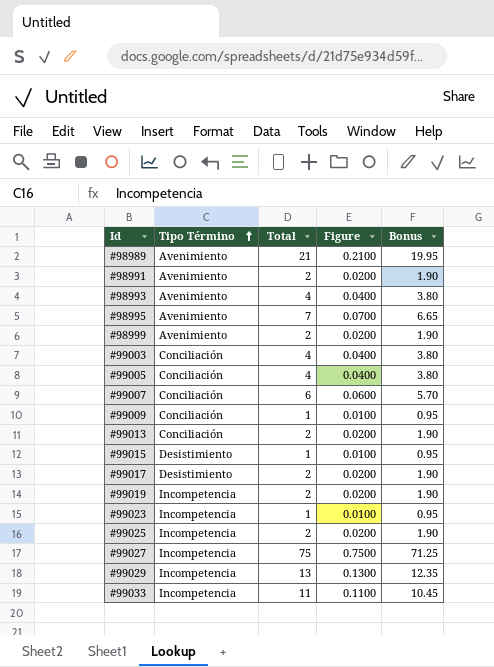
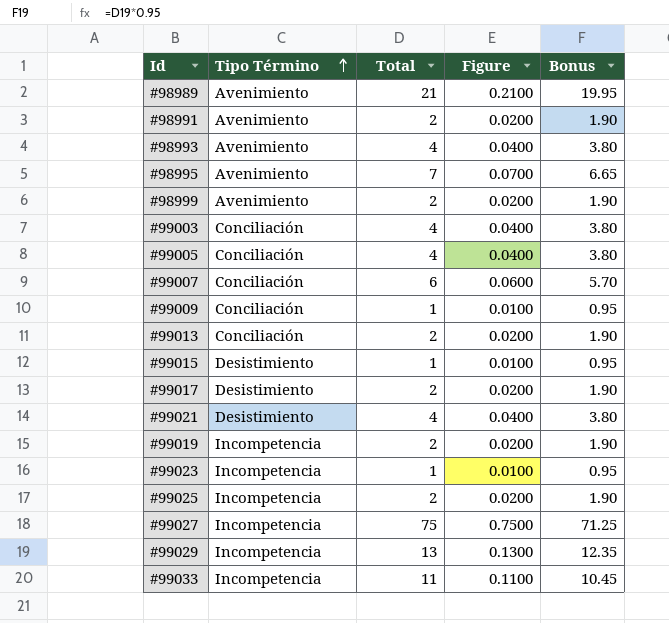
row #99021: none -> Desistimiento | 4 | 0.0400 | 3.80

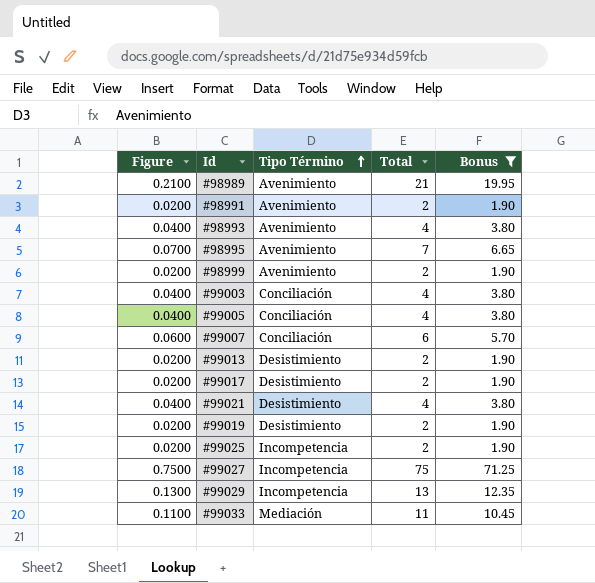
filter: none -> Bonus != 0.95
column Figure | position: 4 -> 1
#99013 | Tipo Término: Conciliación -> Desistimiento
#99019 | Tipo Término: Incompetencia -> Desistimiento
#99033 | Tipo Término: Incompetencia -> Mediación

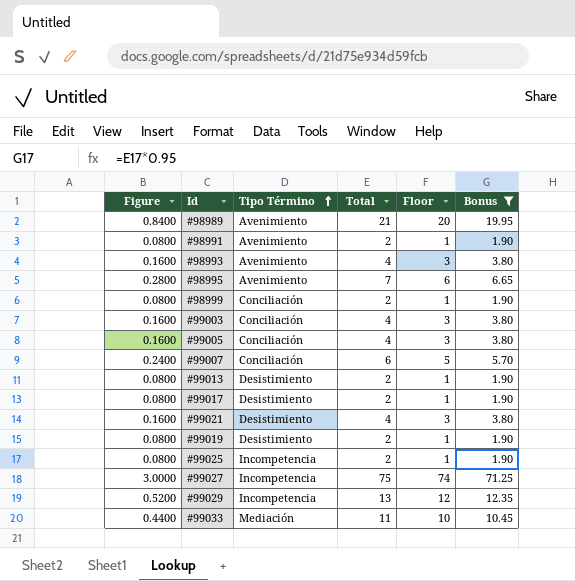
column Figure | formula: [Total] * 0.01 -> [Total] * 0.04
column Floor | formula: none -> [Total] - 1
#98999 | Tipo Término: Avenimiento -> Conciliación

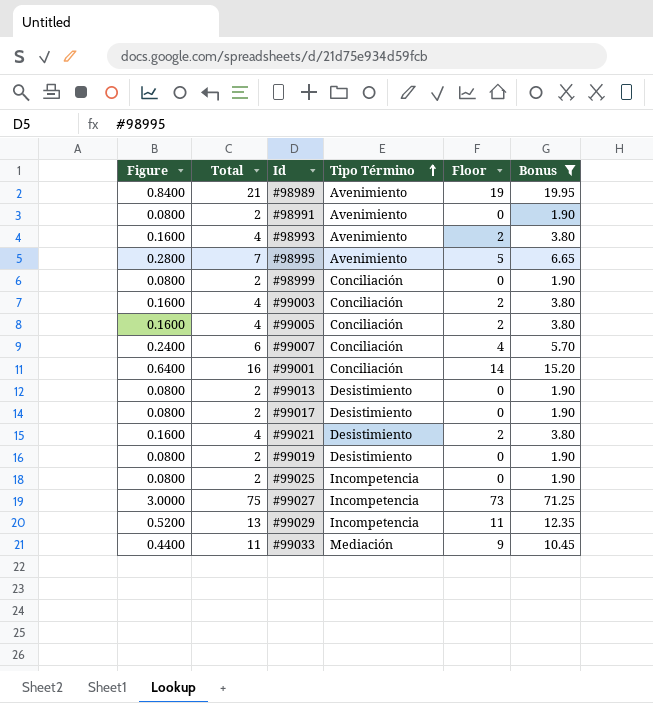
column Total | position: 4 -> 2
column Floor | formula: [Total] - 1 -> [Total] - 2
row #99001: none -> 0.6400 | 16 | Conciliación | 14 | 15.20

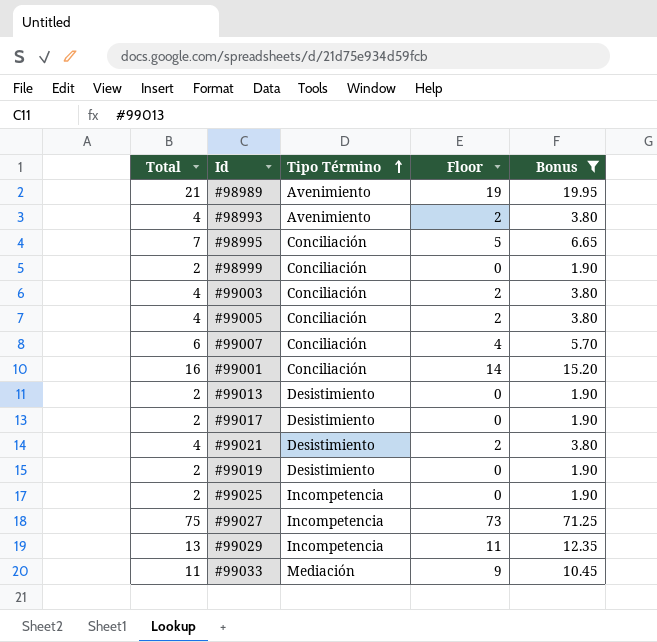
column Figure | formula: [Total] * 0.04 -> none
row #98991: 0.0800 | 2 | Avenimiento | 0 | 1.90 -> none
#98995 | Tipo Término: Avenimiento -> Conciliación

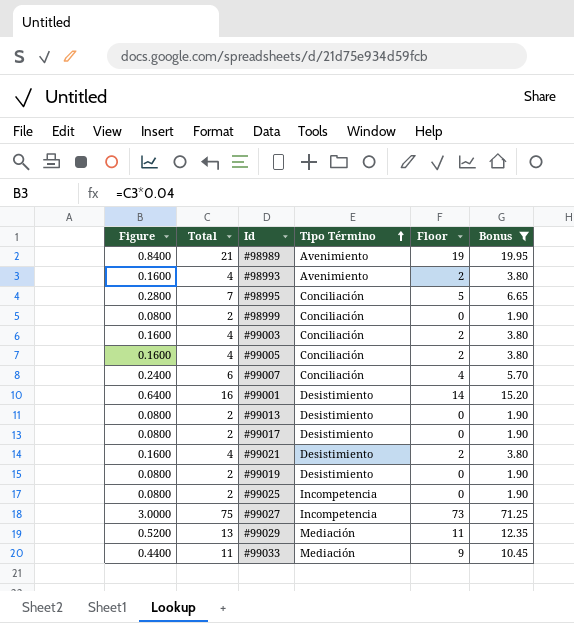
column Figure | formula: none -> [Total] * 0.04
#99001 | Tipo Término: Conciliación -> Desistimiento
#99029 | Tipo Término: Incompetencia -> Mediación

